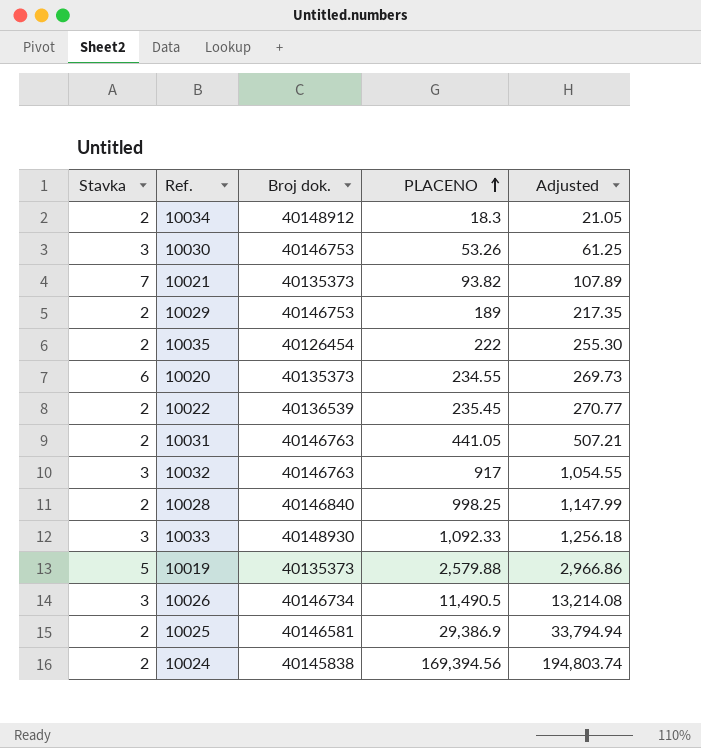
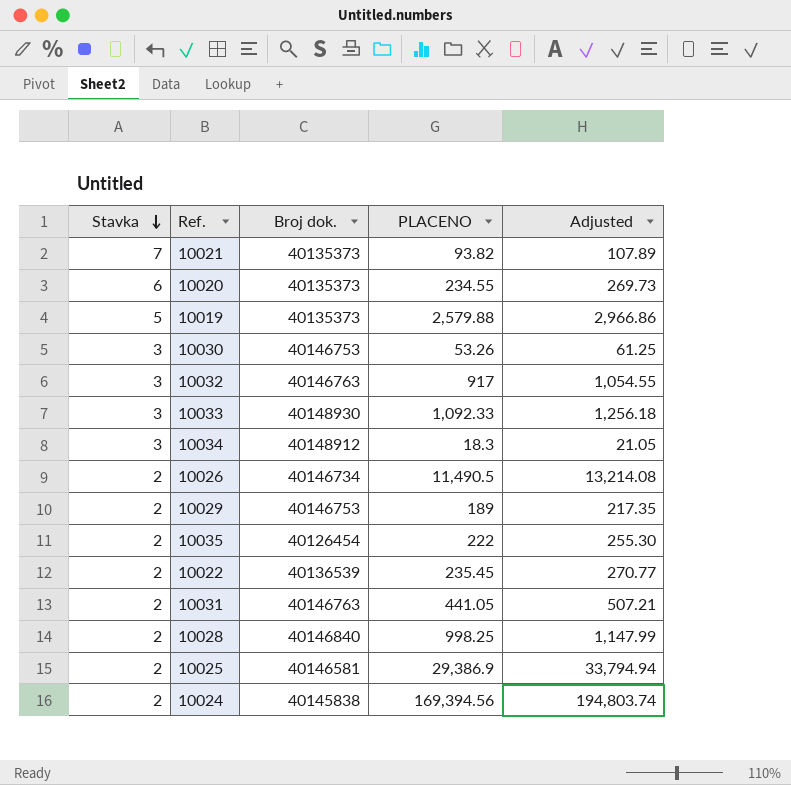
row order: PLACENO ascending -> Stavka descending
10034 | Stavka: 2 -> 3
10026 | Stavka: 3 -> 2

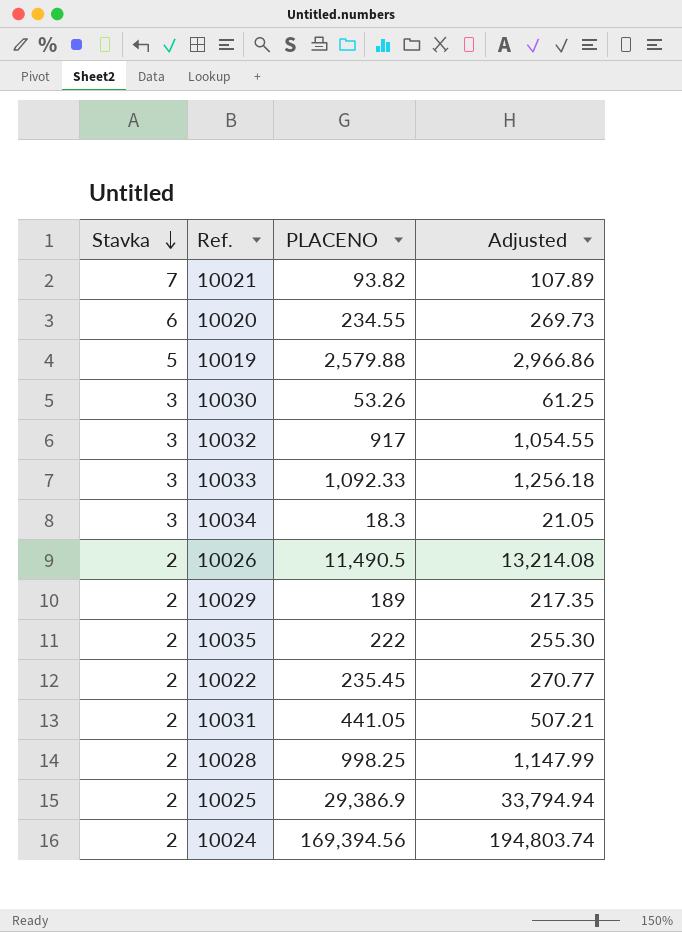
column Broj dok. | position: 3 -> none

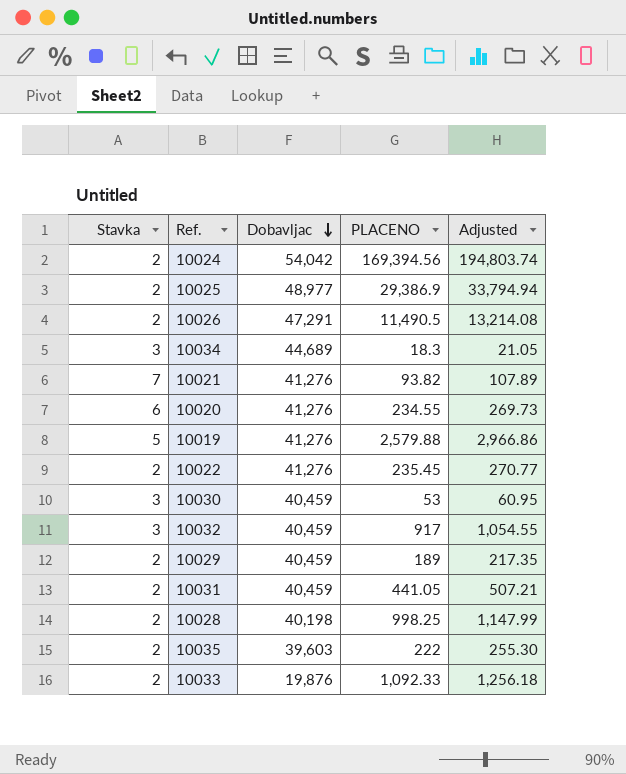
row order: Stavka descending -> Dobavljac descending
column Dobavljac | position: none -> 3
10030 | PLACENO: 53.26 -> 53
10030 | Adjusted: 61.25 -> 60.95
10033 | Stavka: 3 -> 2

